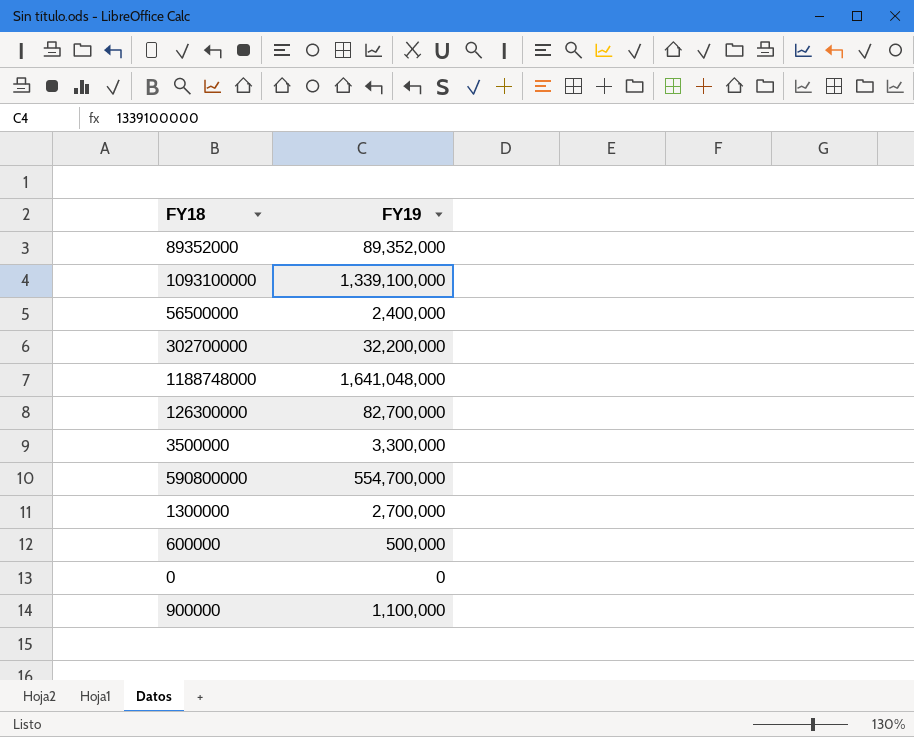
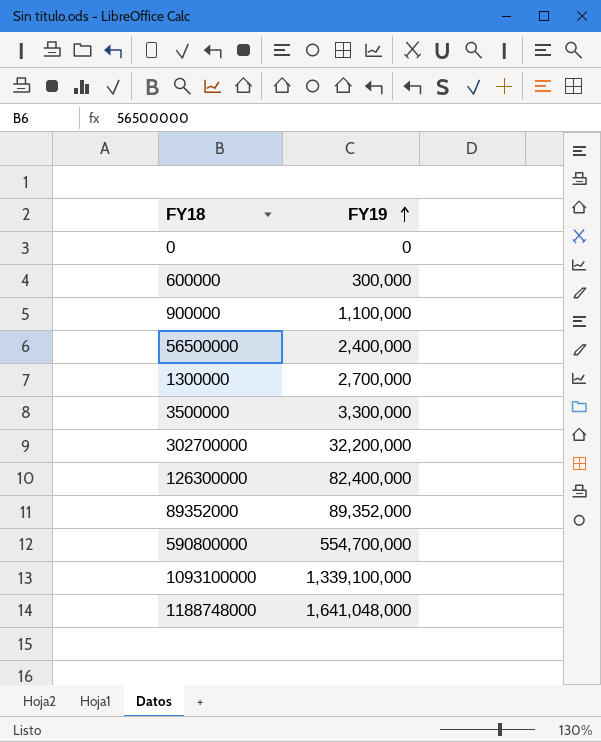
row order: none -> FY19 ascending
600000 | FY19: 500,000 -> 300,000
126300000 | FY19: 82,700,000 -> 82,400,000

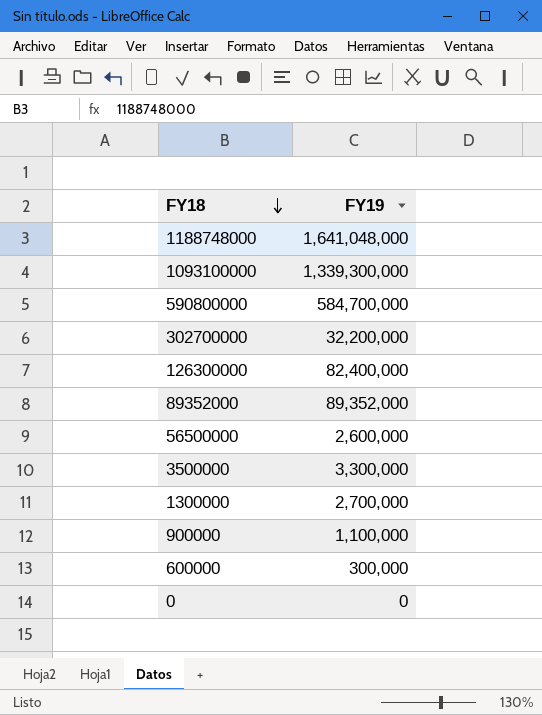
row order: FY19 ascending -> FY18 descending
1093100000 | FY19: 1,339,100,000 -> 1,339,300,000
590800000 | FY19: 554,700,000 -> 584,700,000
56500000 | FY19: 2,400,000 -> 2,600,000

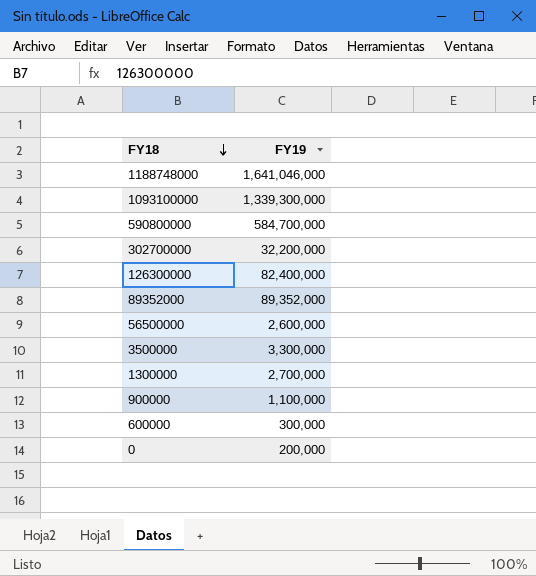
1188748000 | FY19: 1,641,048,000 -> 1,641,046,000
0 | FY19: 0 -> 200,000

